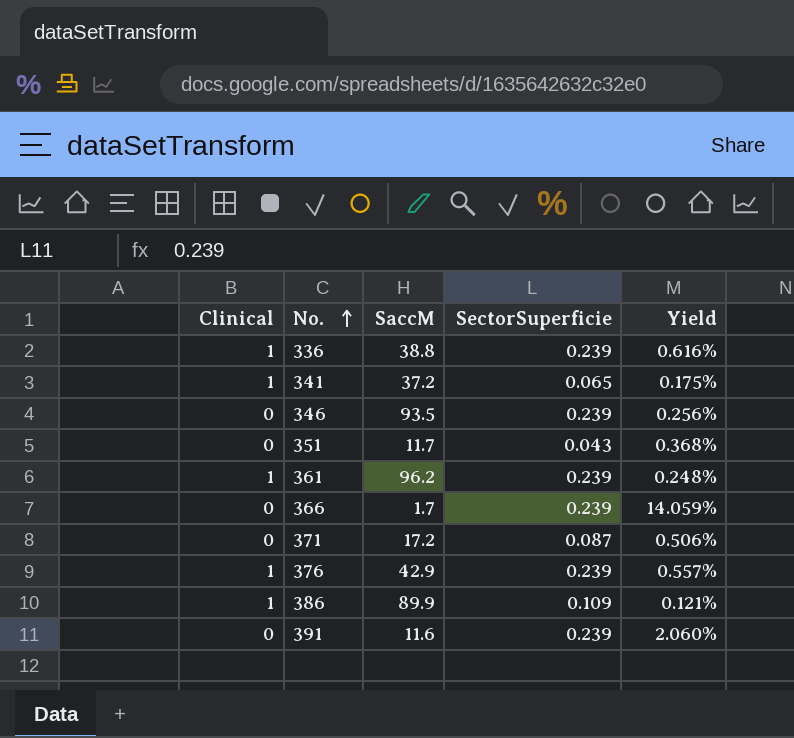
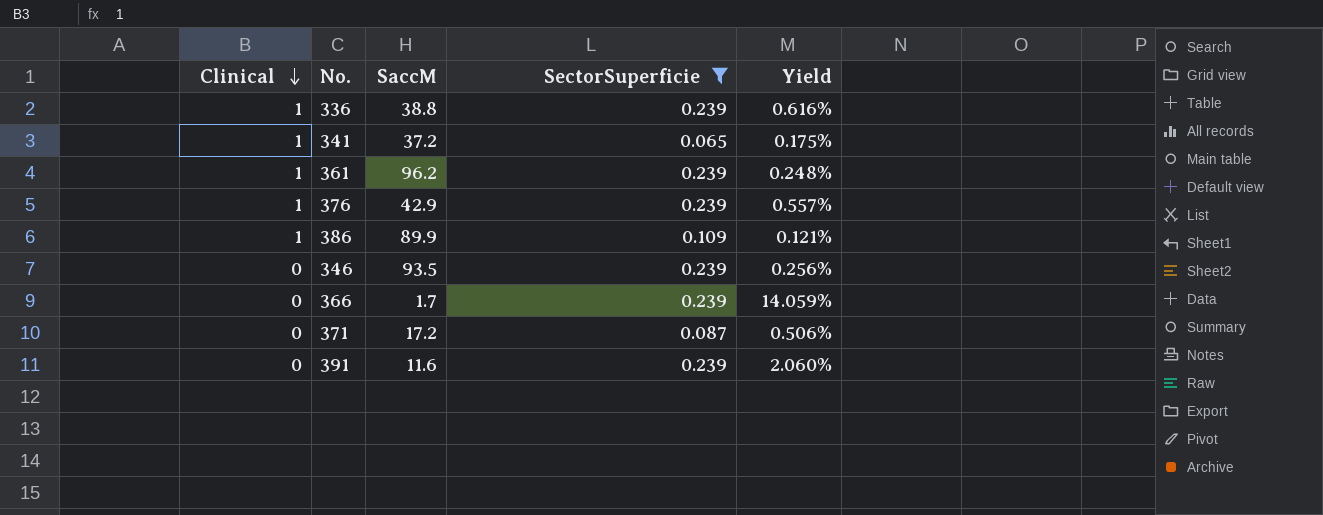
filter: none -> SectorSuperficie != 0.043
row order: No. ascending -> Clinical descending

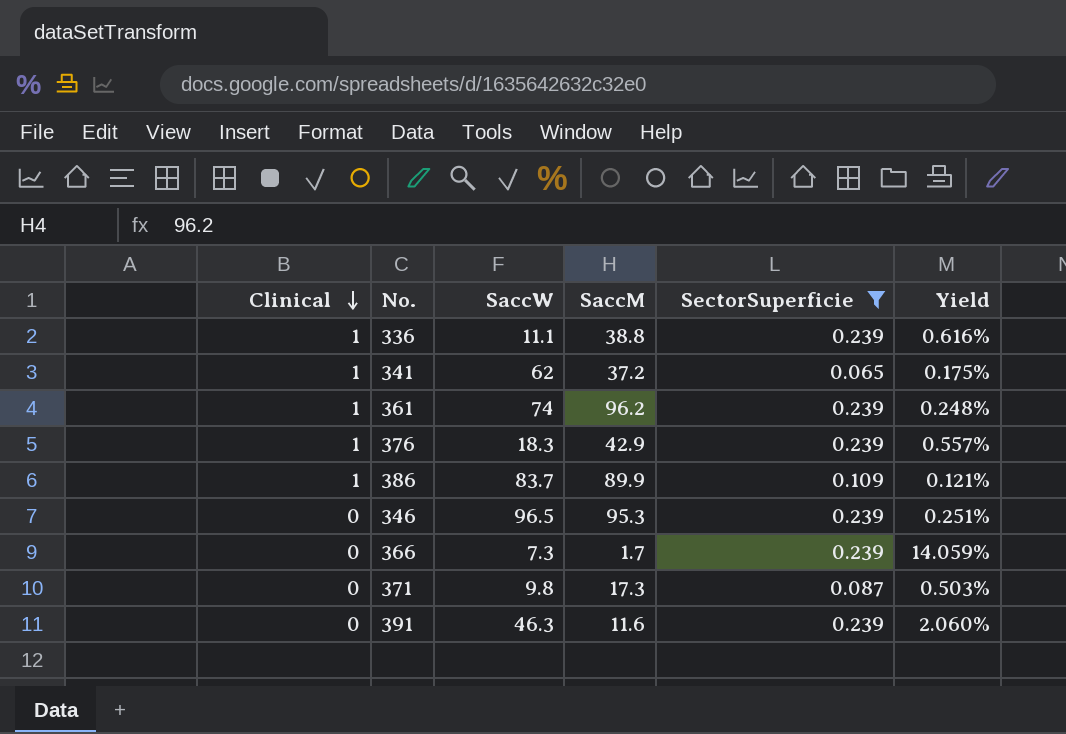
column SaccW | position: none -> 3
346 | SaccM: 93.5 -> 95.3
346 | Yield: 0.256% -> 0.251%
371 | SaccM: 17.2 -> 17.3
371 | Yield: 0.506% -> 0.503%

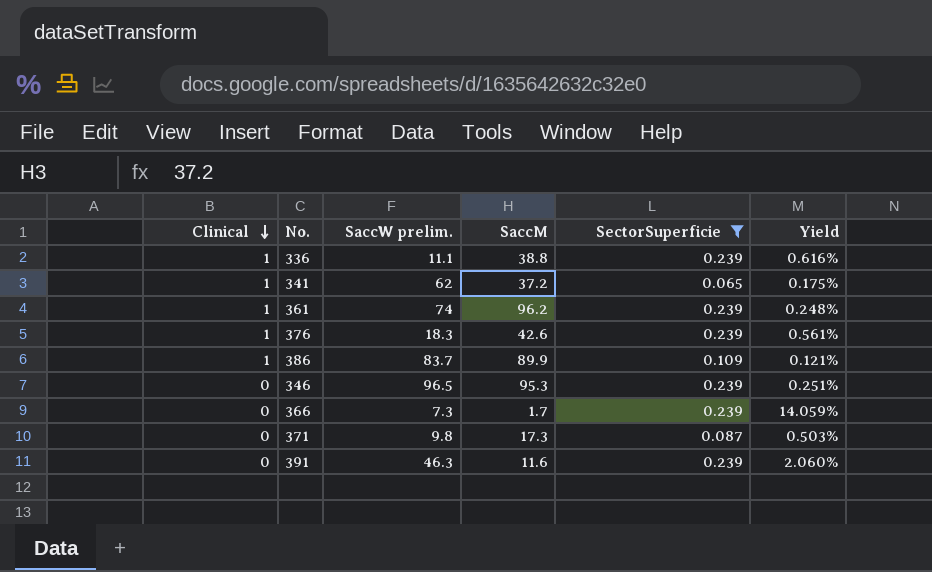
column name: SaccW -> SaccW prelim.
376 | SaccM: 42.9 -> 42.6
376 | Yield: 0.557% -> 0.561%

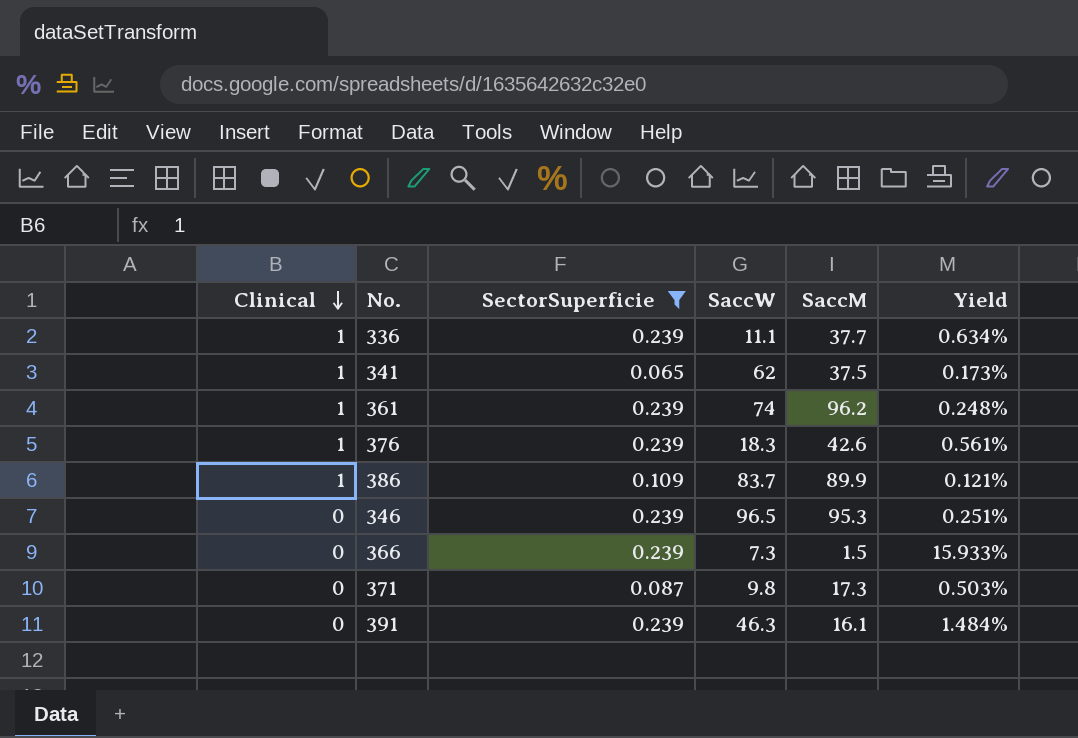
column SectorSuperficie | position: 5 -> 3
column name: SaccW prelim. -> SaccW
336 | SaccM: 38.8 -> 37.7
336 | Yield: 0.616% -> 0.634%
341 | SaccM: 37.2 -> 37.5
341 | Yield: 0.175% -> 0.173%
366 | SaccM: 1.7 -> 1.5
366 | Yield: 14.059% -> 15.933%
391 | SaccM: 11.6 -> 16.1
391 | Yield: 2.060% -> 1.484%

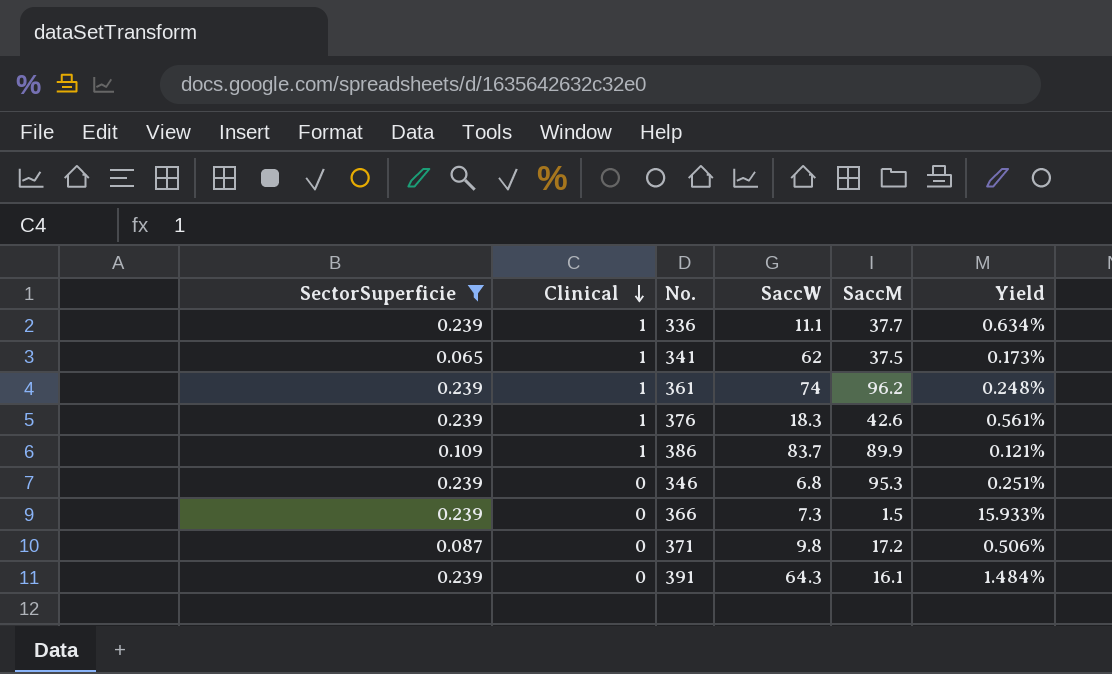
column SectorSuperficie | position: 3 -> 1
346 | SaccW: 96.5 -> 6.8
371 | SaccM: 17.3 -> 17.2
371 | Yield: 0.503% -> 0.506%
391 | SaccW: 46.3 -> 64.3

